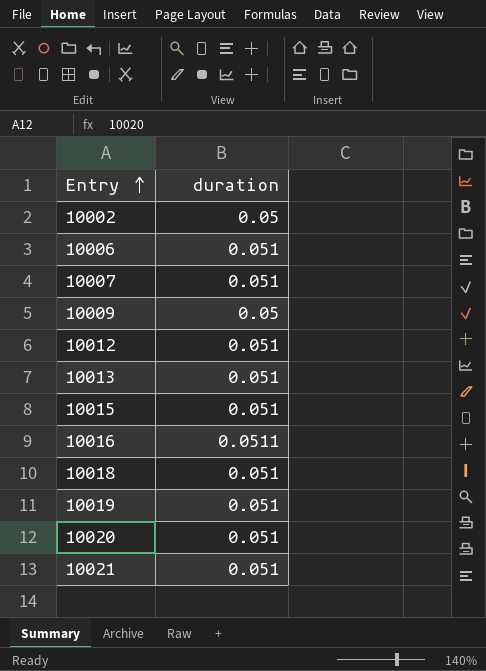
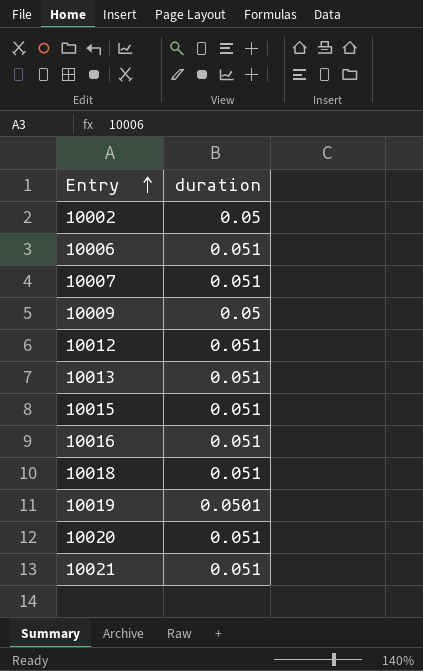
10016 | duration: 0.0511 -> 0.051
10019 | duration: 0.051 -> 0.0501

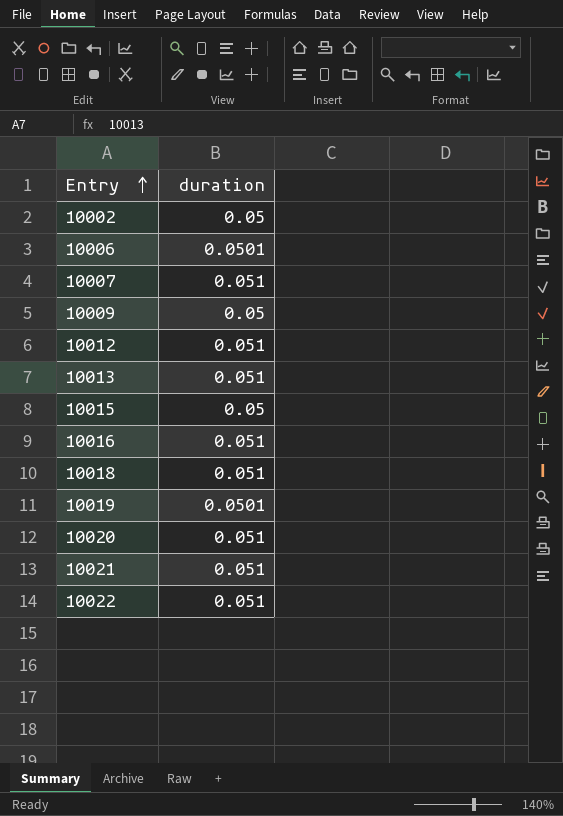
10006 | duration: 0.051 -> 0.0501
10015 | duration: 0.051 -> 0.05
row 10022: none -> 0.051

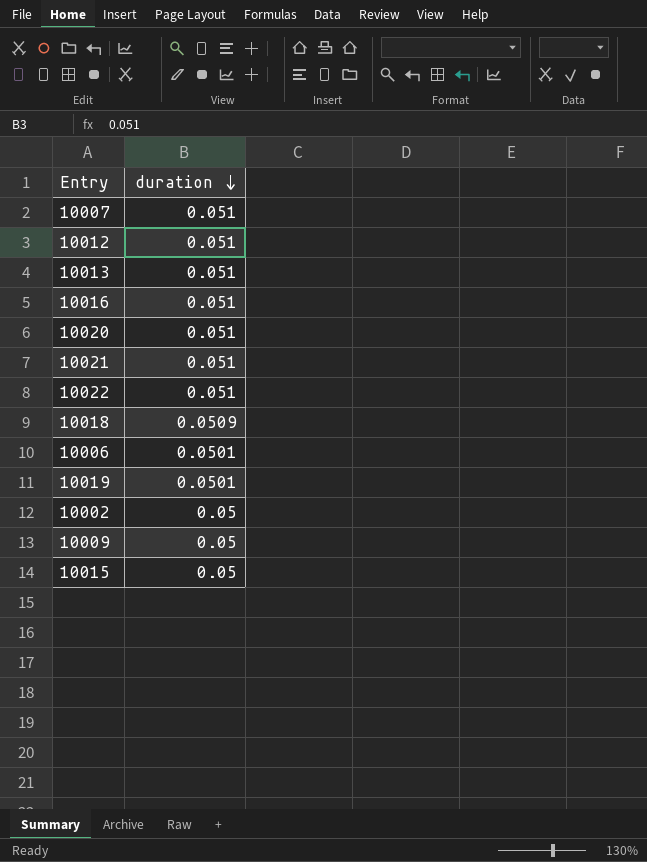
row order: Entry ascending -> duration descending
10018 | duration: 0.051 -> 0.0509

